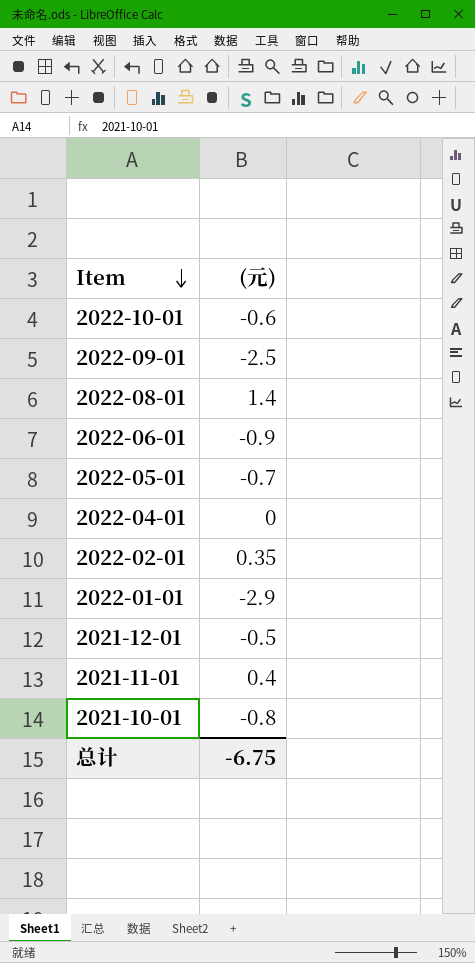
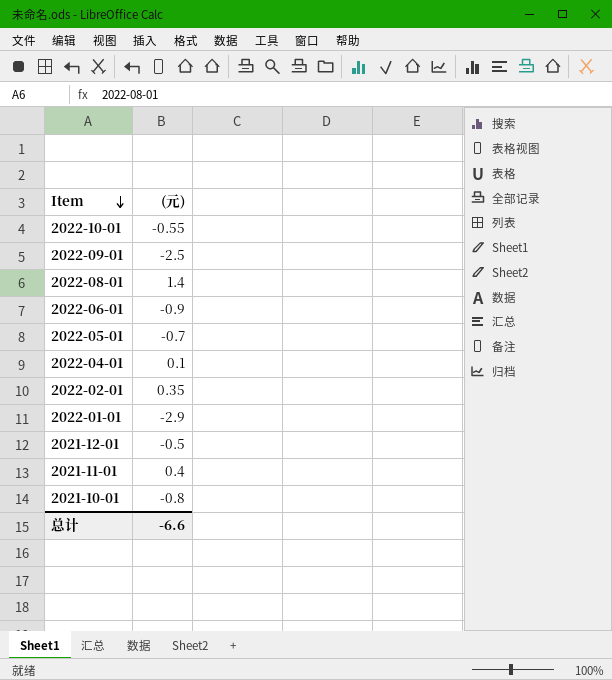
2022-10-01 | (元): -0.6 -> -0.55
2022-04-01 | (元): 0 -> 0.1
总计 | (元): -6.75 -> -6.6

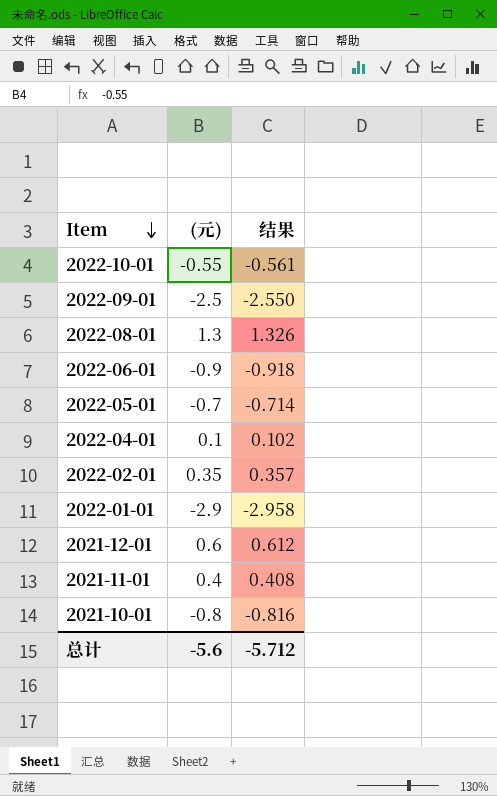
column 结果 | formula: none -> [(元)] * 1.02
2022-08-01 | (元): 1.4 -> 1.3
2021-12-01 | (元): -0.5 -> 0.6
总计 | (元): -6.6 -> -5.6

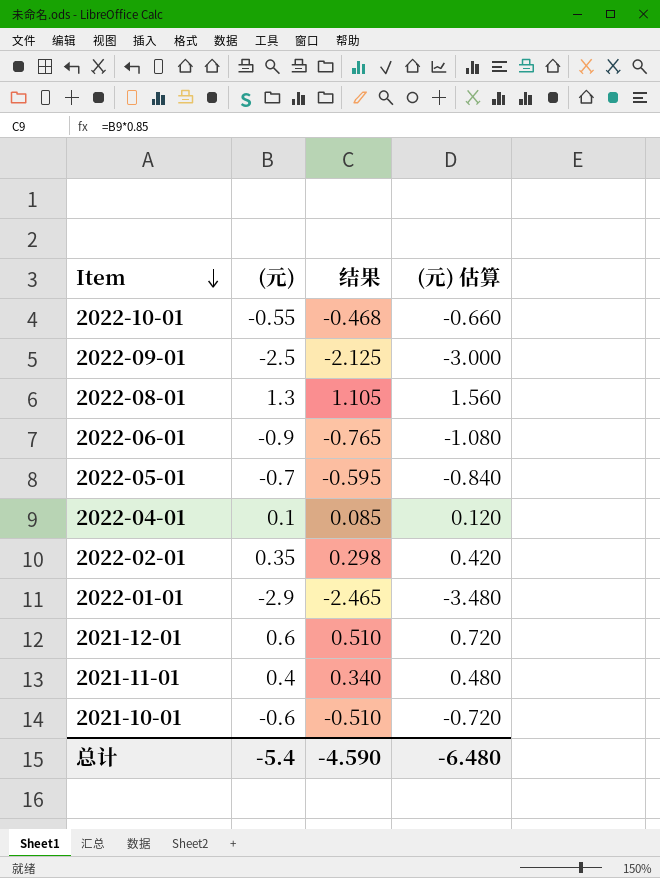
column 结果 | formula: [(元)] * 1.02 -> [(元)] * 0.85
column (元) 估算 | formula: none -> [(元)] * 1.2
2021-10-01 | (元): -0.8 -> -0.6
总计 | (元): -5.6 -> -5.4
总计 | 结果: -5.712 -> -4.590

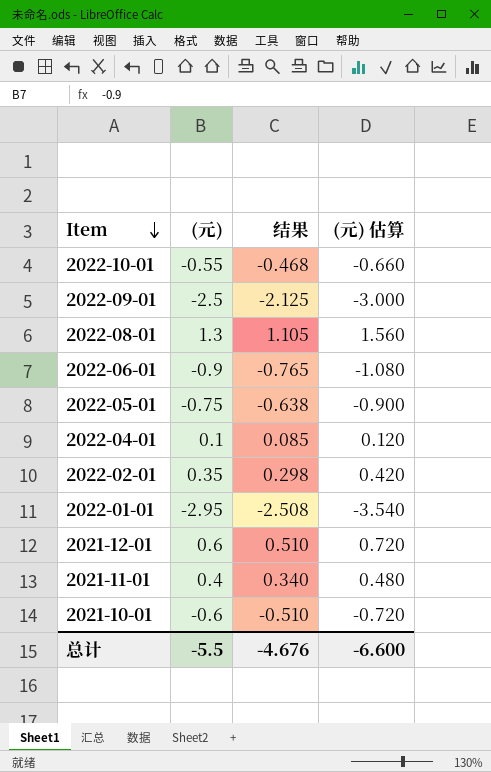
2022-05-01 | (元): -0.7 -> -0.75
2022-05-01 | 结果: -0.595 -> -0.638
2022-05-01 | (元) 估算: -0.840 -> -0.900
2022-01-01 | (元): -2.9 -> -2.95
2022-01-01 | 结果: -2.465 -> -2.508
2022-01-01 | (元) 估算: -3.480 -> -3.540
总计 | (元): -5.4 -> -5.5
总计 | 结果: -4.590 -> -4.676
总计 | (元) 估算: -6.480 -> -6.600

